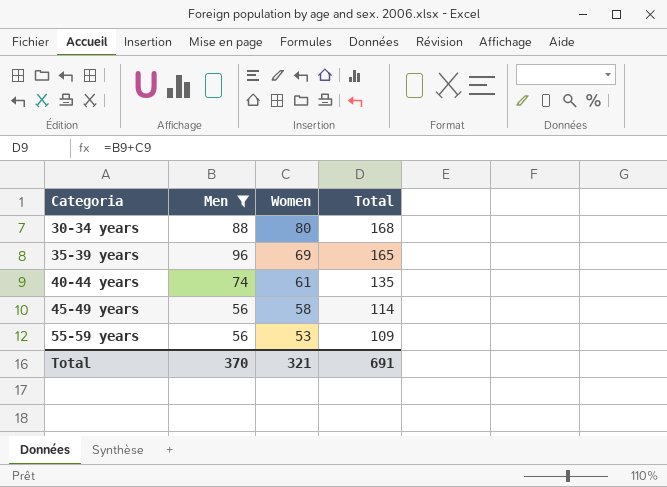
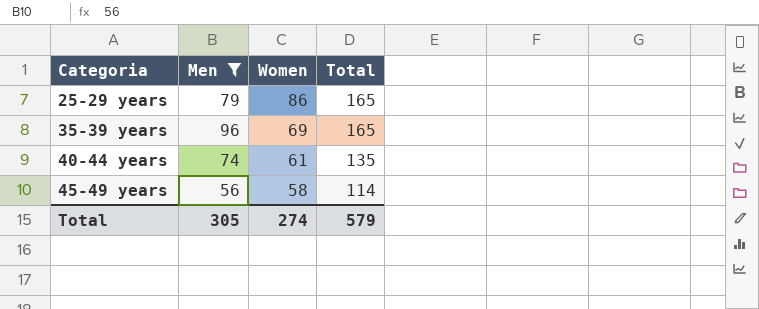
row 30-34 years: 88 | 80 | 168 -> none
row 55-59 years: 56 | 53 | 109 -> none
row 25-29 years: none -> 79 | 86 | 165
Total | Men: 370 -> 305
Total | Women: 321 -> 274
Total | Total: 691 -> 579

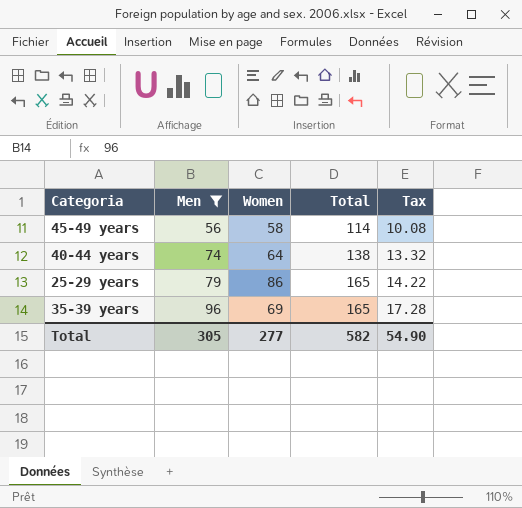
row order: Categoria ascending -> Men ascending
column Tax | formula: none -> [Men] * 0.18
40-44 years | Women: 61 -> 64
40-44 years | Total: 135 -> 138
Total | Women: 274 -> 277
Total | Total: 579 -> 582

